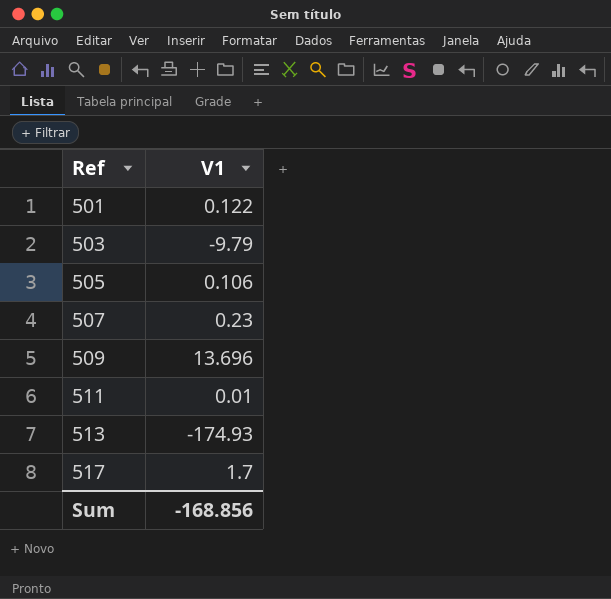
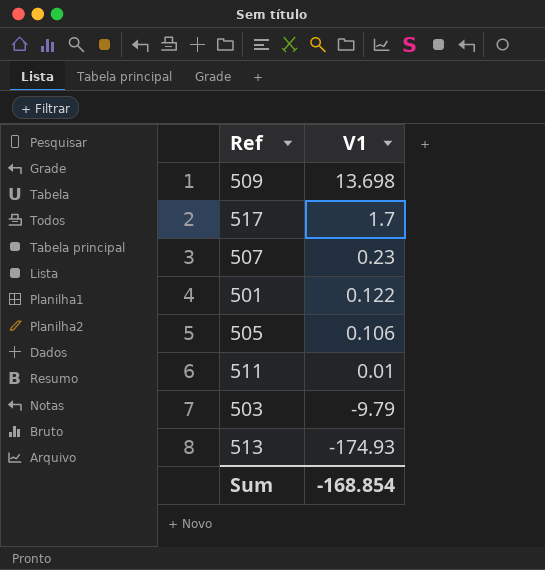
row order: Ref ascending -> V1 descending
509 | V1: 13.696 -> 13.698
Sum | V1: -168.856 -> -168.854

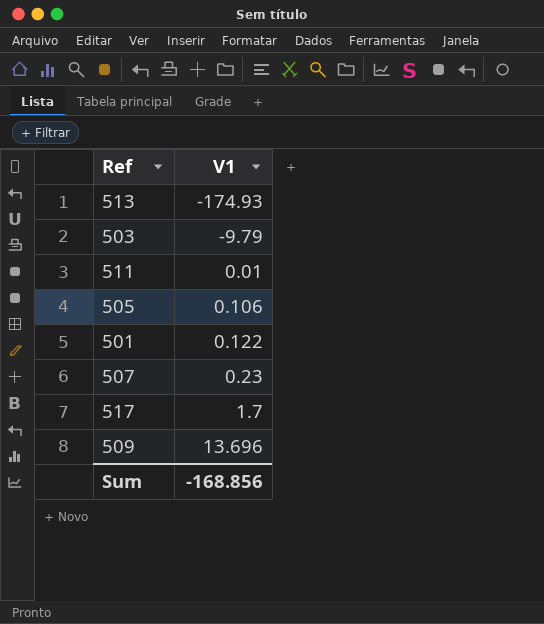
row order: V1 descending -> V1 ascending
509 | V1: 13.698 -> 13.696
Sum | V1: -168.854 -> -168.856

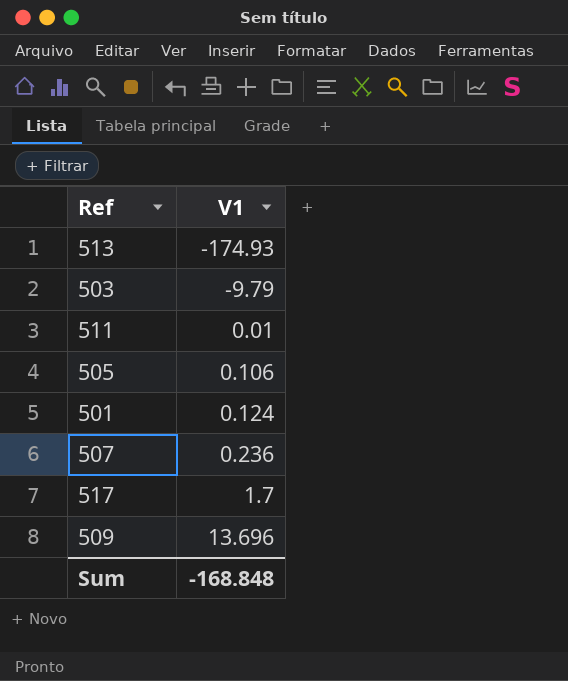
501 | V1: 0.122 -> 0.124
507 | V1: 0.23 -> 0.236
Sum | V1: -168.856 -> -168.848

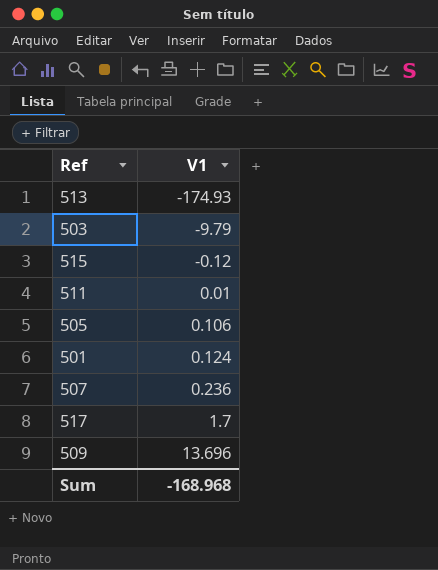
row 515: none -> -0.12
Sum | V1: -168.848 -> -168.968

